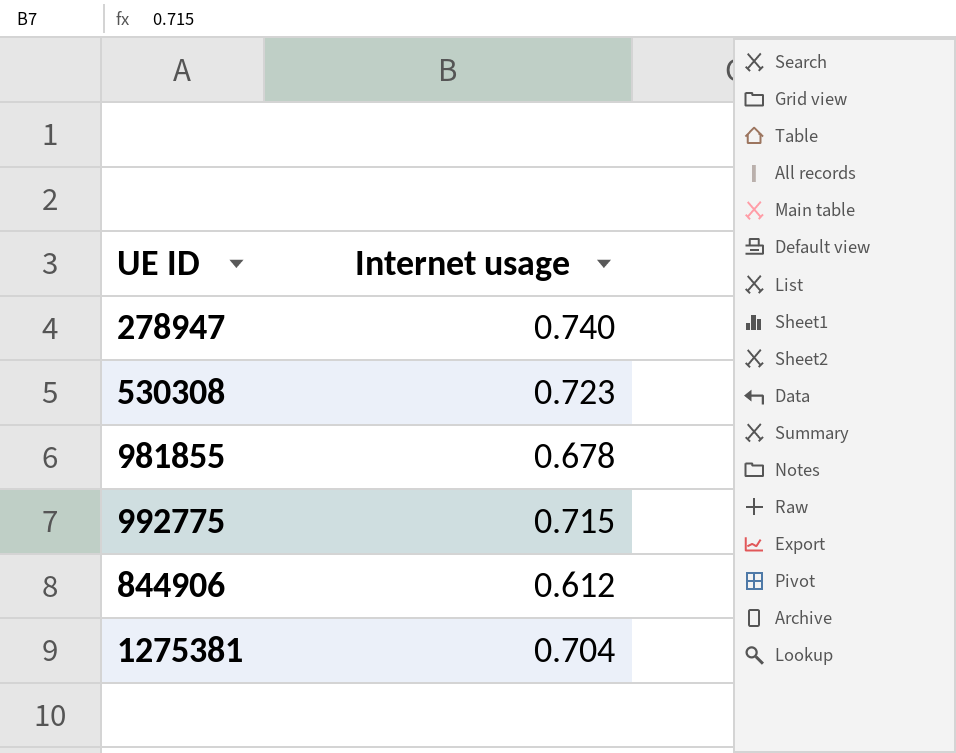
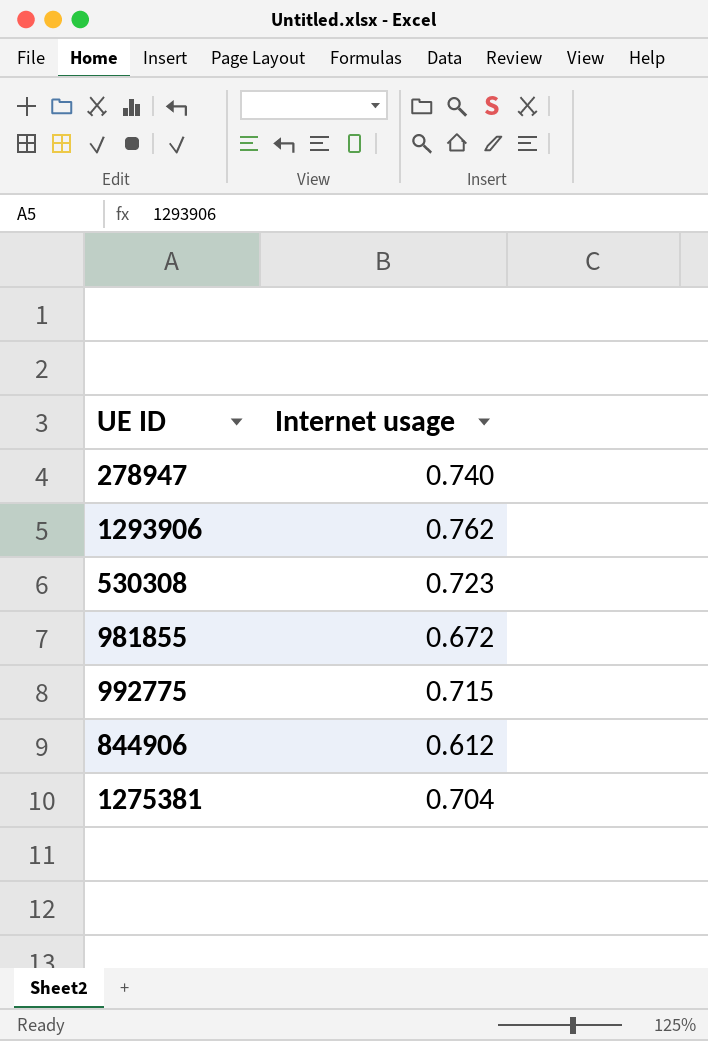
row 1293906: none -> 0.762
981855 | Internet usage: 0.678 -> 0.672

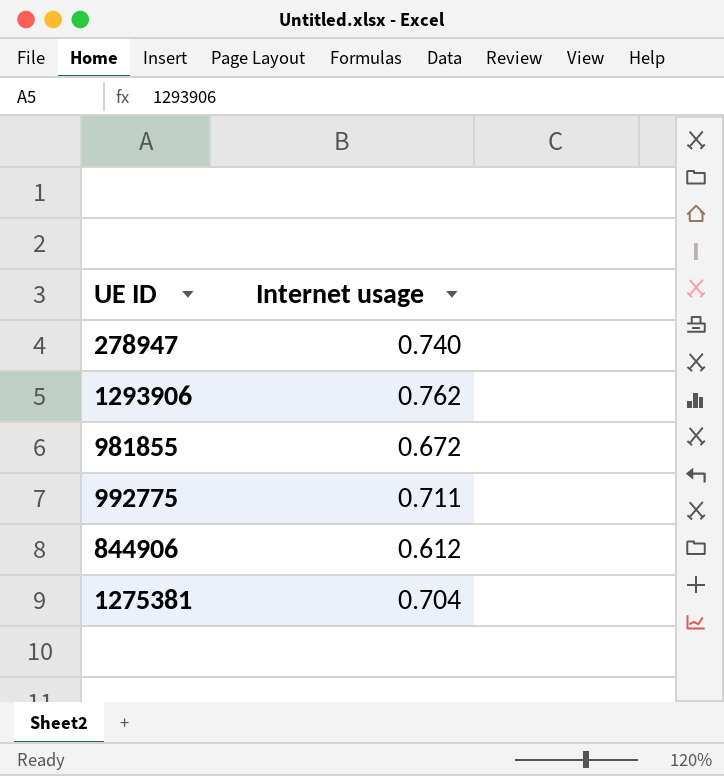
row 530308: 0.723 -> none
992775 | Internet usage: 0.715 -> 0.711

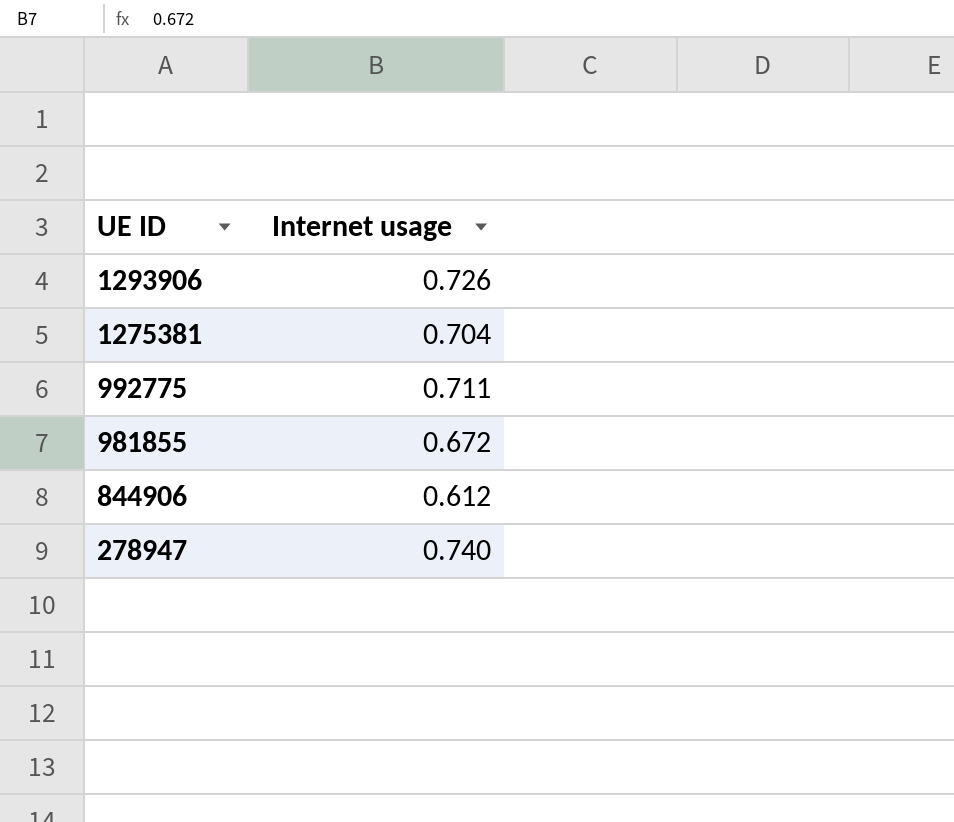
row order: none -> UE ID descending
1293906 | Internet usage: 0.762 -> 0.726

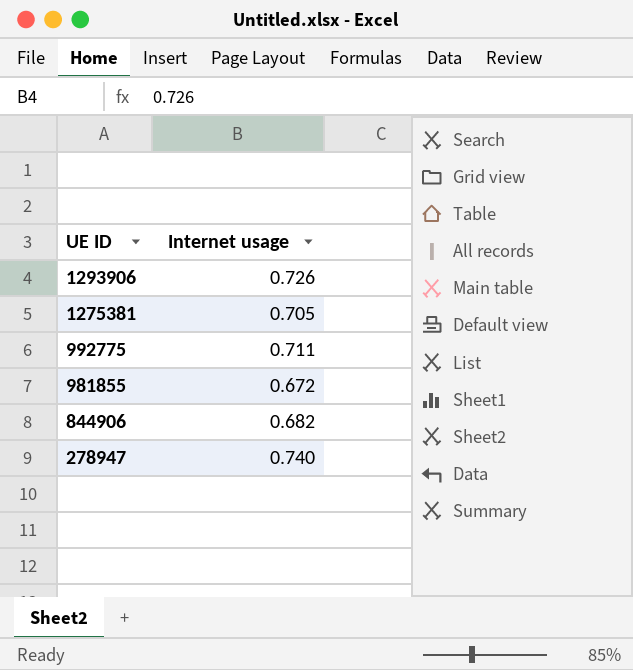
1275381 | Internet usage: 0.704 -> 0.705
844906 | Internet usage: 0.612 -> 0.682

